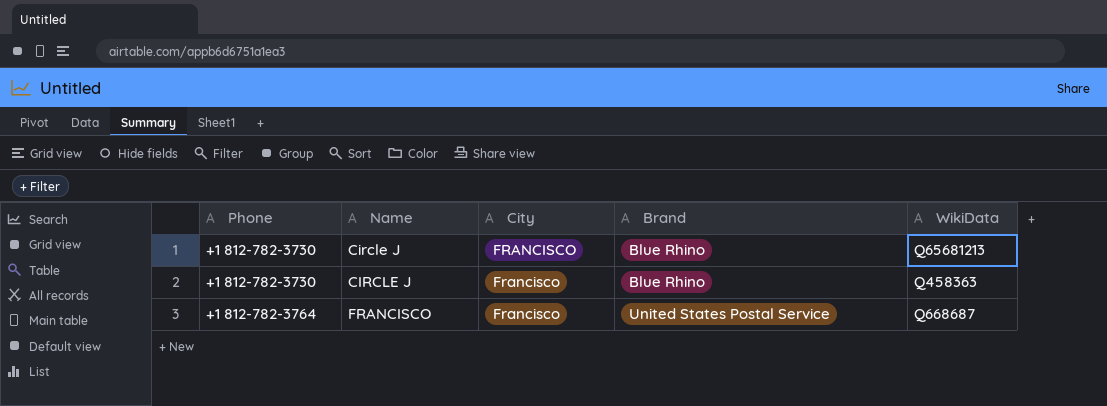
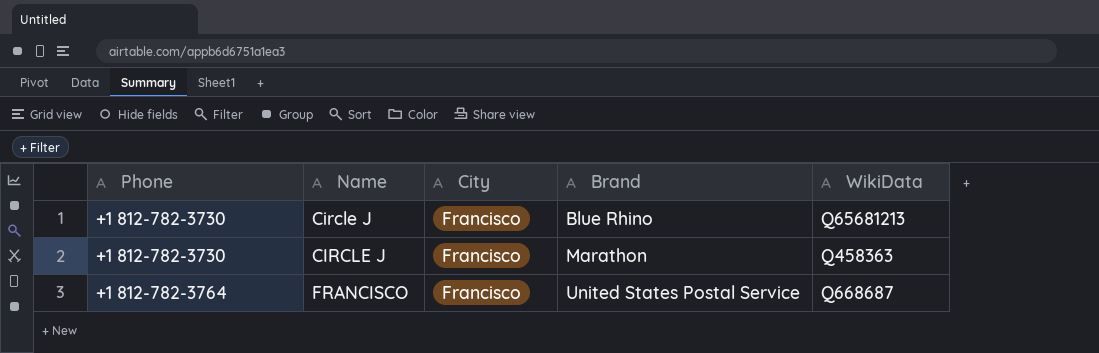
Circle J | City: FRANCISCO -> Francisco
CIRCLE J | Brand: Blue Rhino -> Marathon

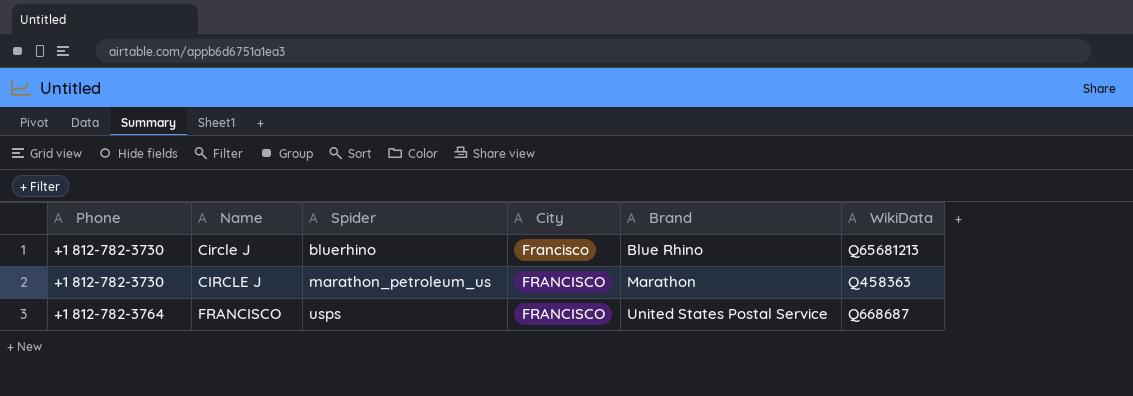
column Spider | position: none -> 3
CIRCLE J | City: Francisco -> FRANCISCO
FRANCISCO | City: Francisco -> FRANCISCO

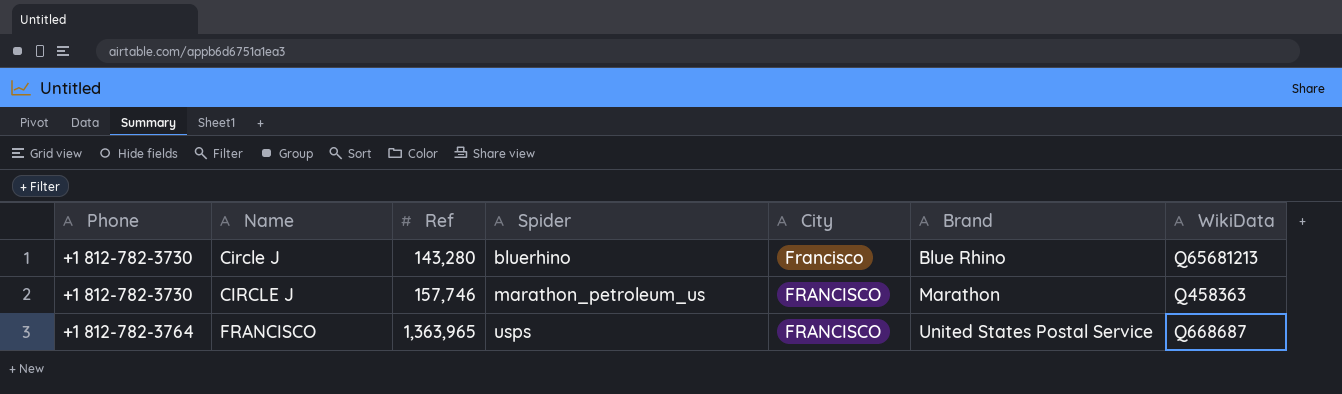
column Ref | position: none -> 3

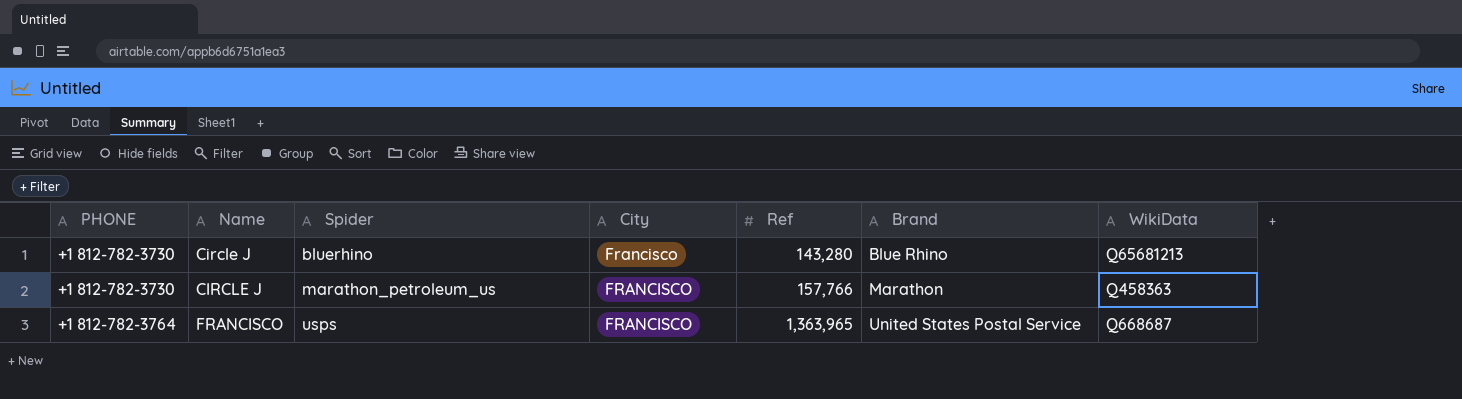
column name: Phone -> PHONE
column Ref | position: 3 -> 5
CIRCLE J | Ref: 157,746 -> 157,766

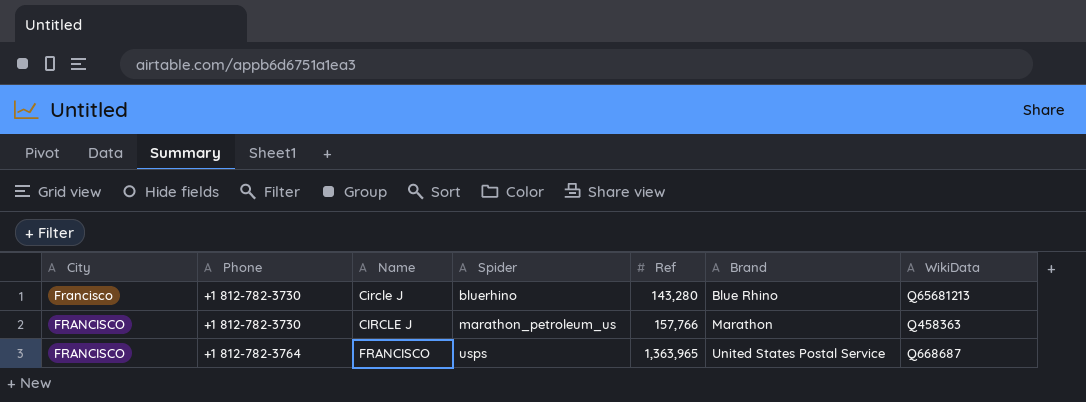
column City | position: 4 -> 1
column name: PHONE -> Phone

